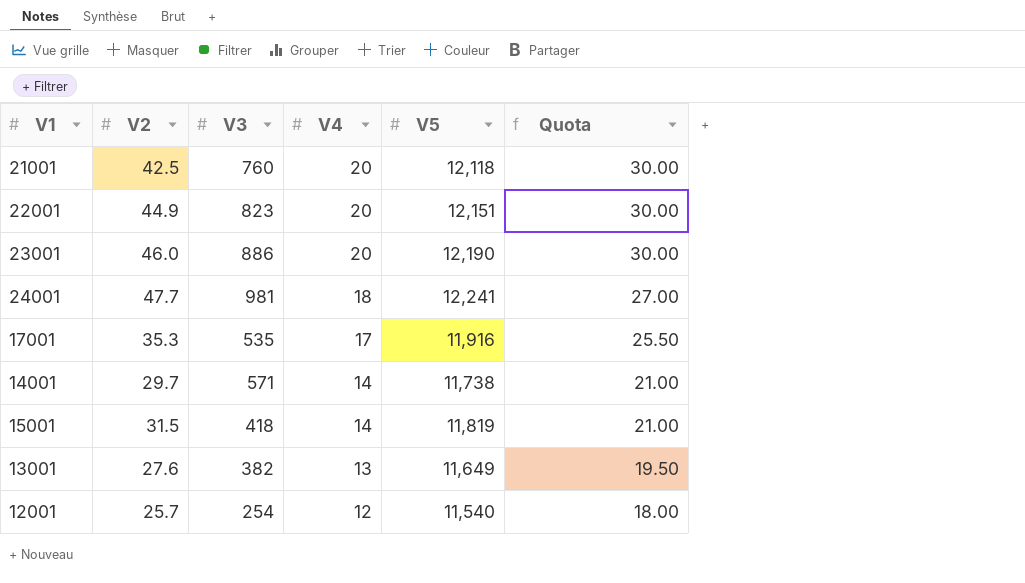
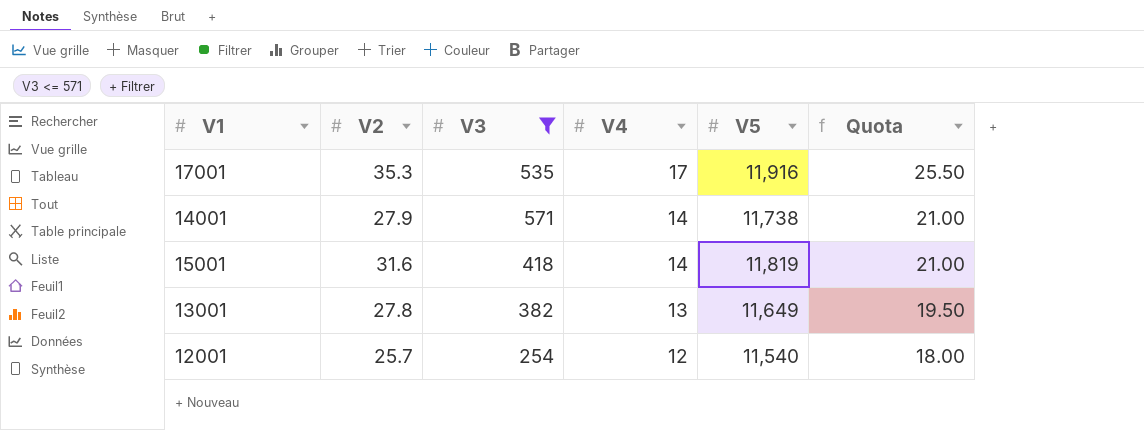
filter: none -> V3 <= 571
14001 | V2: 29.7 -> 27.9
15001 | V2: 31.5 -> 31.6
13001 | V2: 27.6 -> 27.8

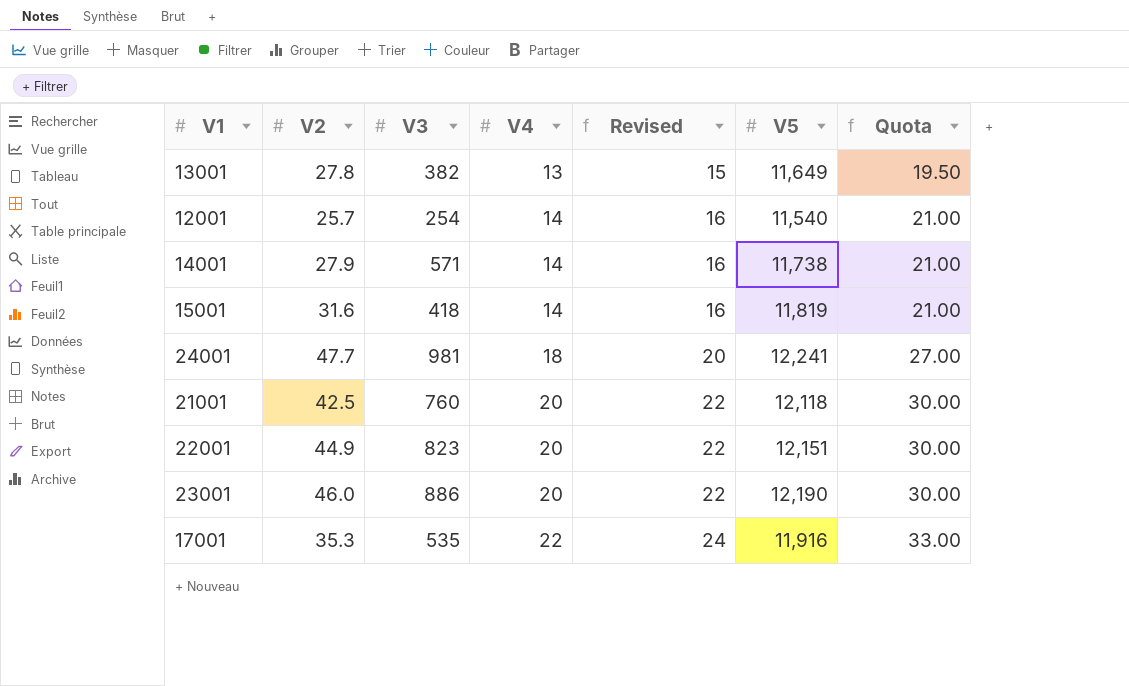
filter: V3 <= 571 -> none
row order: V4 descending -> V4 ascending
column Revised | formula: none -> [V4] + 2
12001 | V4: 12 -> 14
12001 | Quota: 18.00 -> 21.00
17001 | V4: 17 -> 22
17001 | Quota: 25.50 -> 33.00

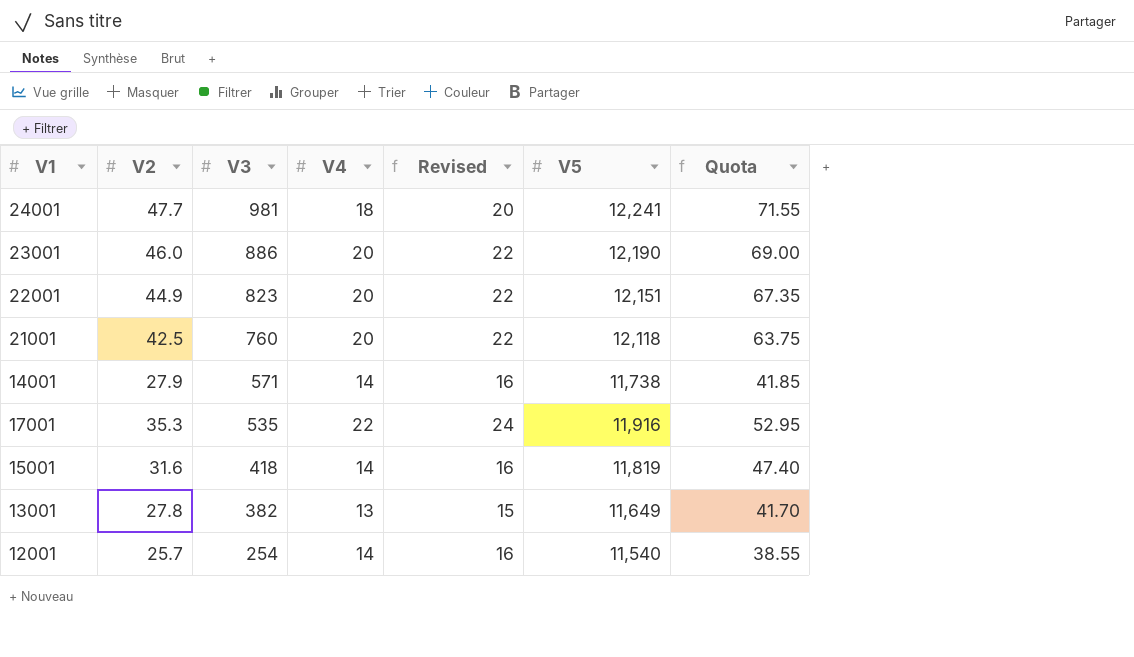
row order: V4 ascending -> V3 descending
column Quota | formula: [V4] * 1.5 -> [V2] * 1.5

